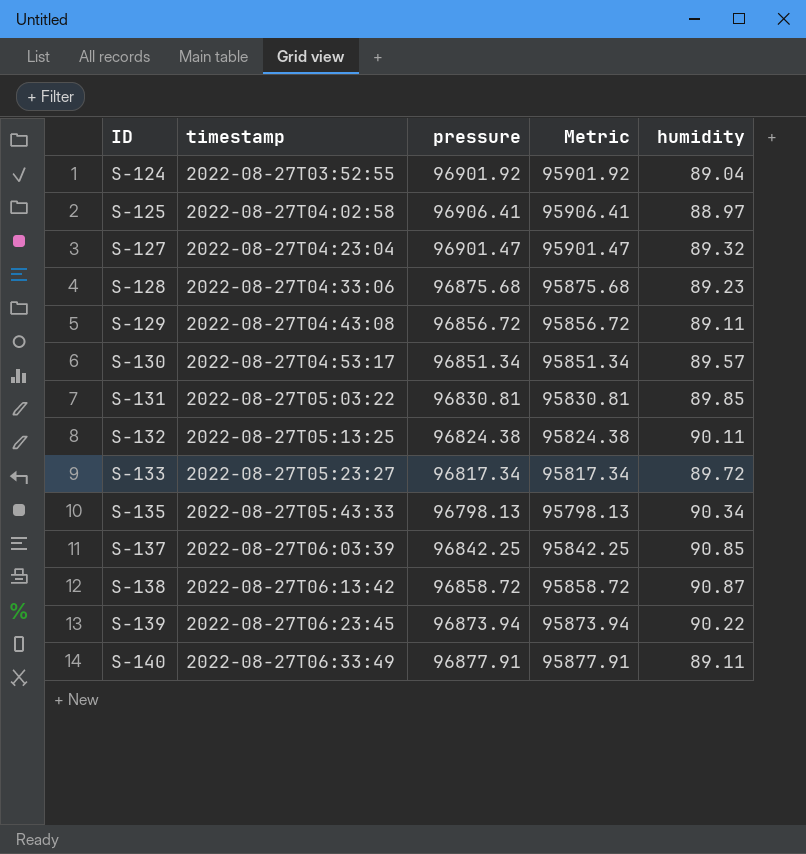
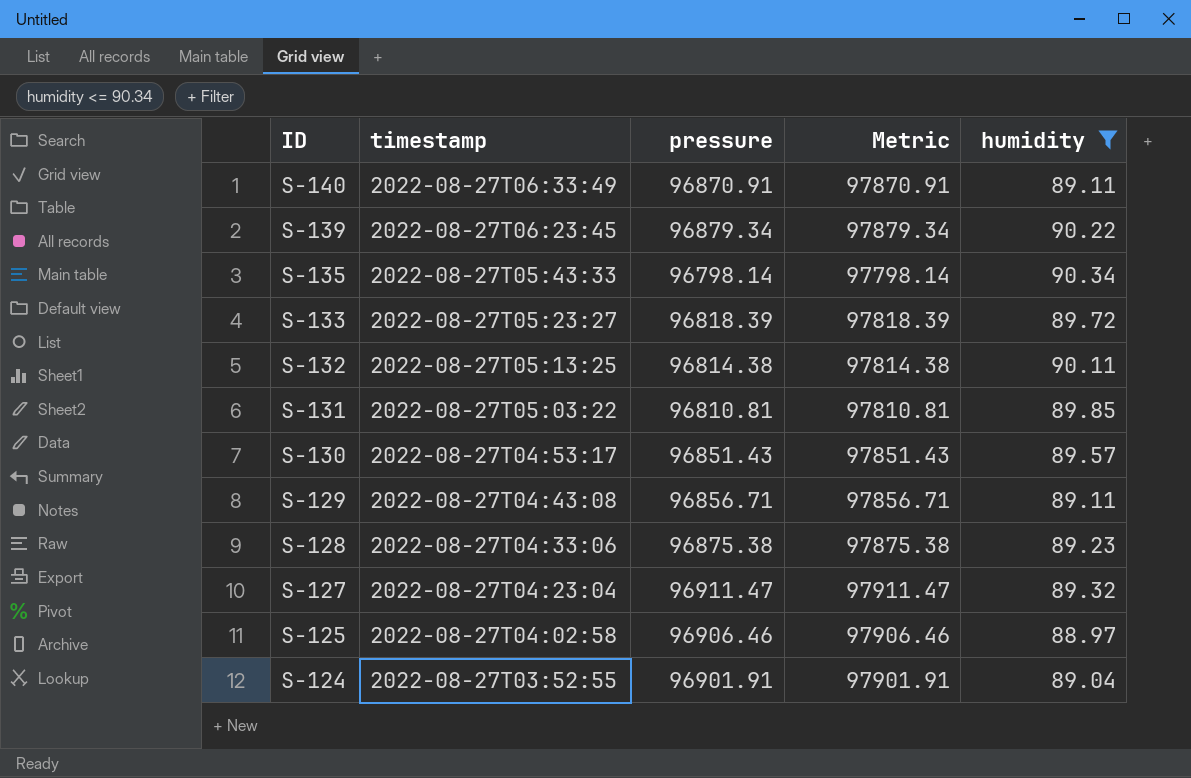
filter: none -> humidity <= 90.34
row order: ID ascending -> ID descending
column Metric | formula: [pressure] - 1000 -> [pressure] + 1000
S-140 | pressure: 96877.91 -> 96870.91
S-139 | pressure: 96873.94 -> 96879.34
S-135 | pressure: 96798.13 -> 96798.14
S-133 | pressure: 96817.34 -> 96818.39
S-132 | pressure: 96824.38 -> 96814.38
S-131 | pressure: 96830.81 -> 96810.81
S-130 | pressure: 96851.34 -> 96851.43
S-129 | pressure: 96856.72 -> 96856.71
S-128 | pressure: 96875.68 -> 96875.38
S-127 | pressure: 96901.47 -> 96911.47
S-125 | pressure: 96906.41 -> 96906.46
S-124 | pressure: 96901.92 -> 96901.91

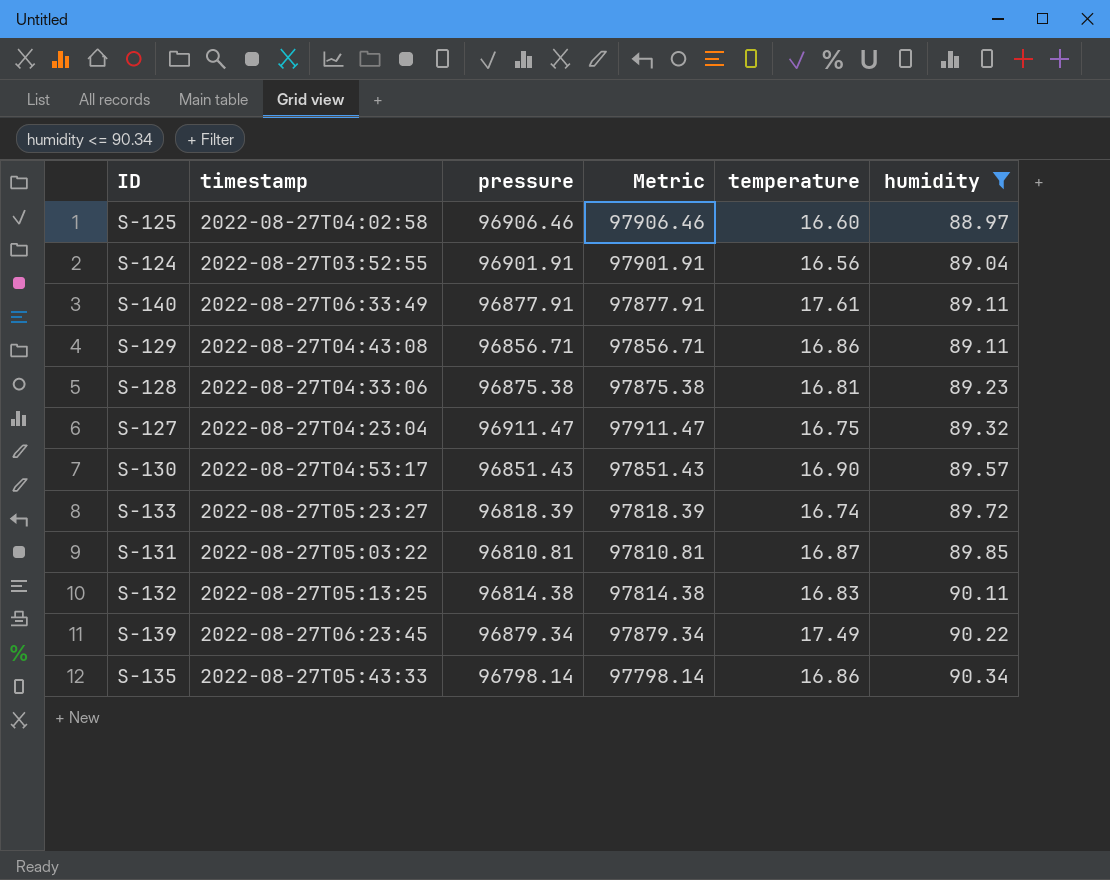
row order: ID descending -> humidity ascending
column temperature | position: none -> 5
S-140 | pressure: 96870.91 -> 96877.91
S-140 | Metric: 97870.91 -> 97877.91

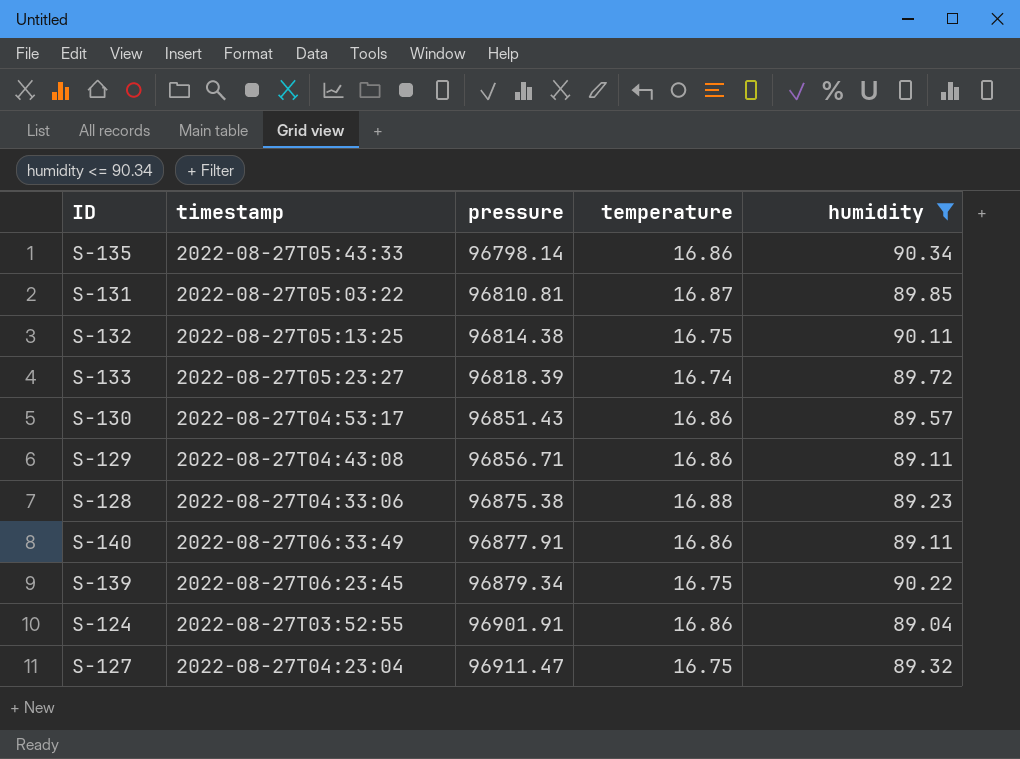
row order: humidity ascending -> pressure ascending
column Metric | formula: [pressure] + 1000 -> none
row S-125: 2022-08-27T04:02:58 | 96906.46 | 97906.46 | 16.60 | 88.97 -> none
S-132 | temperature: 16.83 -> 16.75
S-130 | temperature: 16.90 -> 16.86
S-128 | temperature: 16.81 -> 16.88
S-140 | temperature: 17.61 -> 16.86
S-139 | temperature: 17.49 -> 16.75
S-124 | temperature: 16.56 -> 16.86

